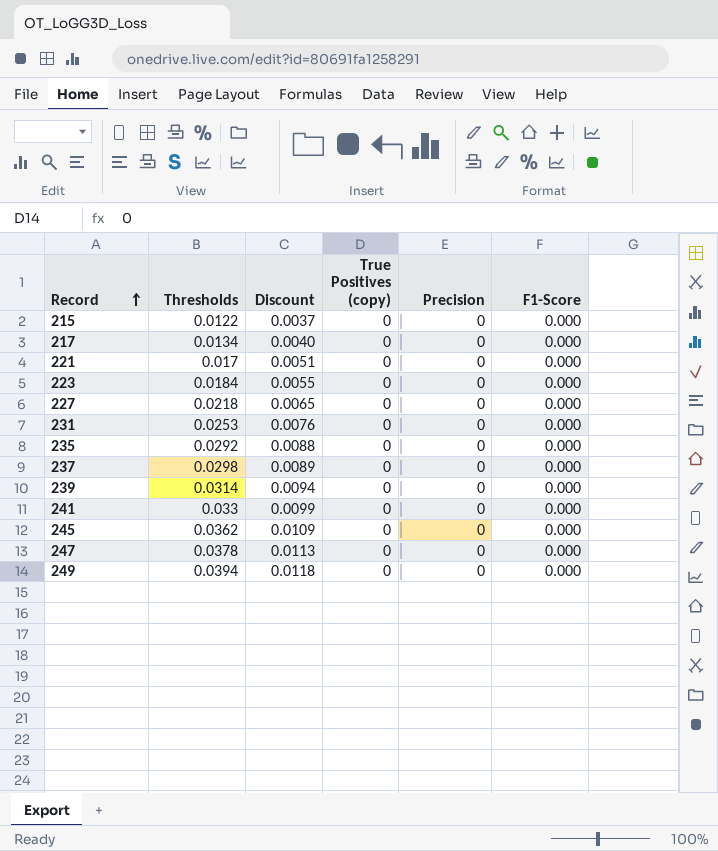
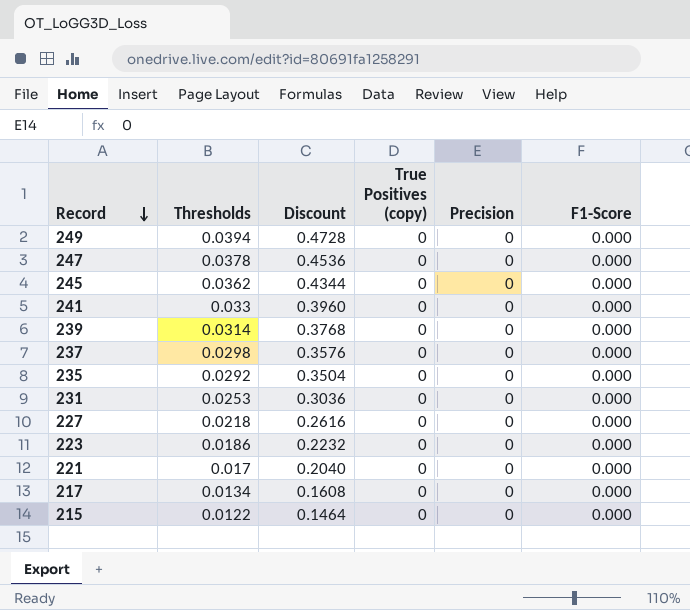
row order: Record ascending -> Record descending
column Discount | formula: [Thresholds] * 0.3 -> [Thresholds] * 12
223 | Thresholds: 0.0184 -> 0.0186

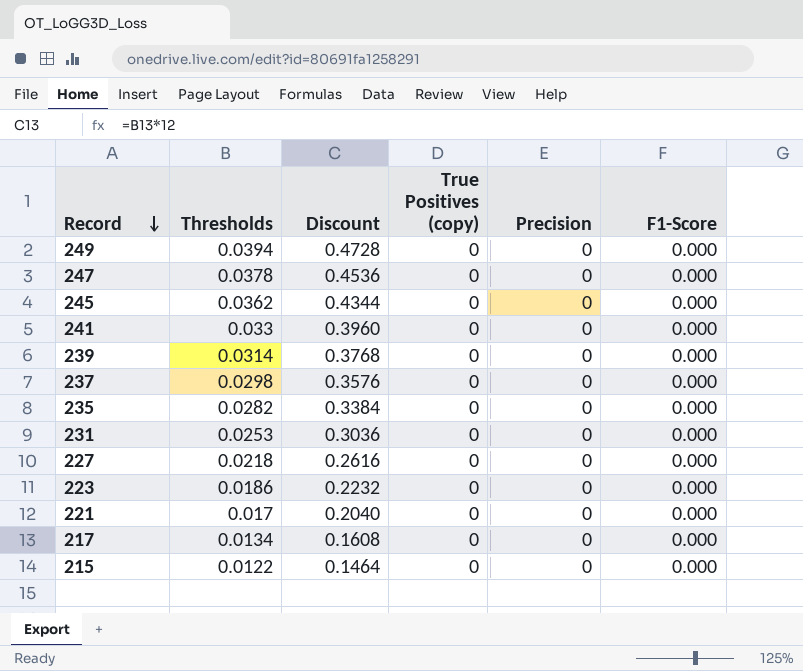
235 | Thresholds: 0.0292 -> 0.0282
235 | Discount: 0.3504 -> 0.3384

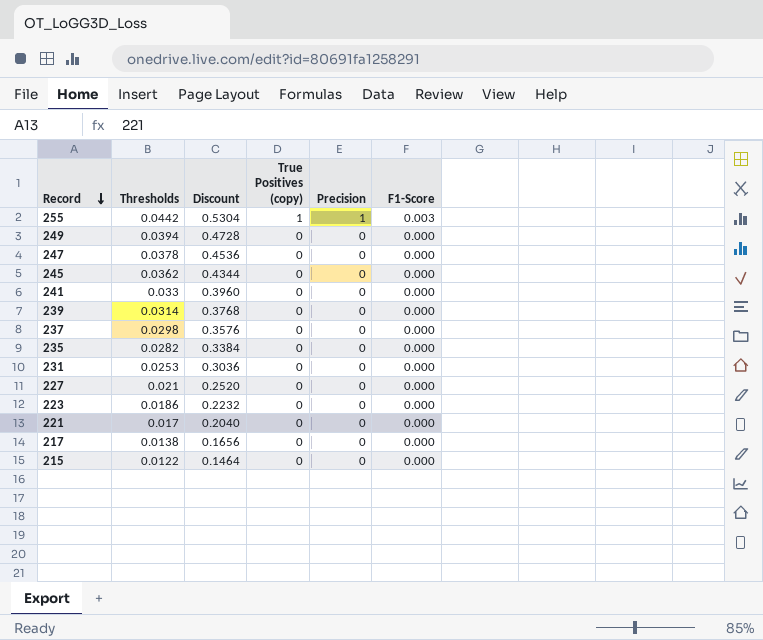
row 255: none -> 0.0442 | 0.5304 | 1 | 1 | 0.003
227 | Thresholds: 0.0218 -> 0.021
227 | Discount: 0.2616 -> 0.2520
217 | Thresholds: 0.0134 -> 0.0138
217 | Discount: 0.1608 -> 0.1656

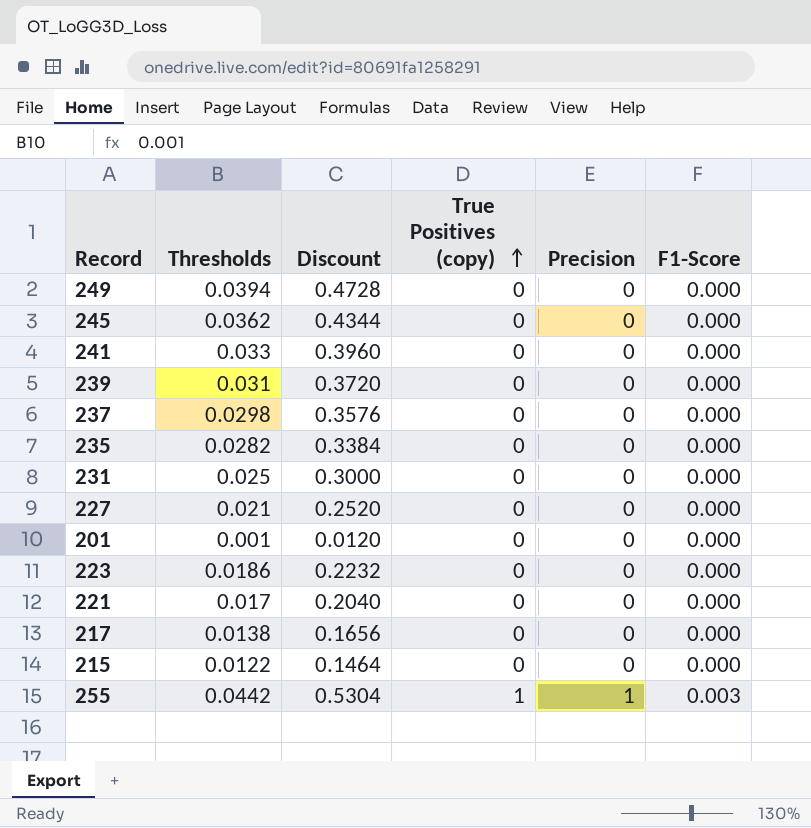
row order: Record descending -> True Positives (copy) ascending
row 247: 0.0378 | 0.4536 | 0 | 0 | 0.000 -> none
239 | Thresholds: 0.0314 -> 0.031
239 | Discount: 0.3768 -> 0.3720
231 | Thresholds: 0.0253 -> 0.025
231 | Discount: 0.3036 -> 0.3000
row 201: none -> 0.001 | 0.0120 | 0 | 0 | 0.000

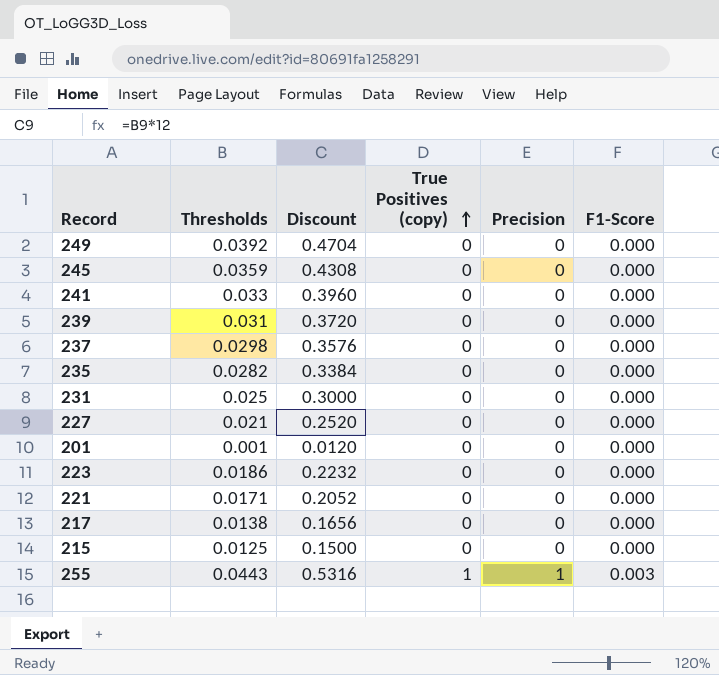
249 | Thresholds: 0.0394 -> 0.0392
249 | Discount: 0.4728 -> 0.4704
245 | Thresholds: 0.0362 -> 0.0359
245 | Discount: 0.4344 -> 0.4308
221 | Thresholds: 0.017 -> 0.0171
221 | Discount: 0.2040 -> 0.2052
215 | Thresholds: 0.0122 -> 0.0125
215 | Discount: 0.1464 -> 0.1500
255 | Thresholds: 0.0442 -> 0.0443
255 | Discount: 0.5304 -> 0.5316

